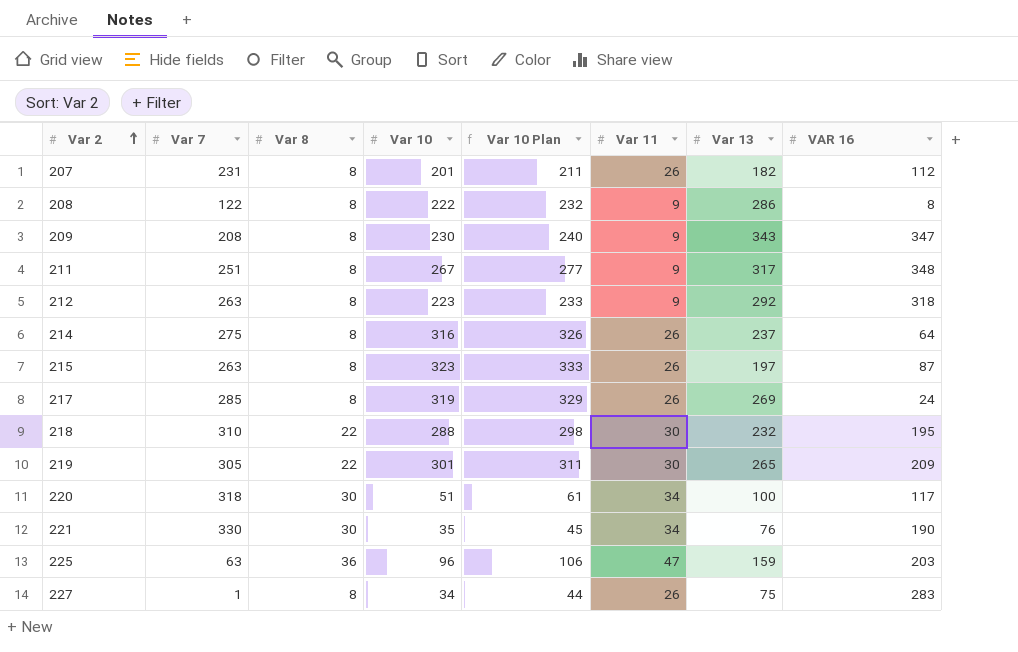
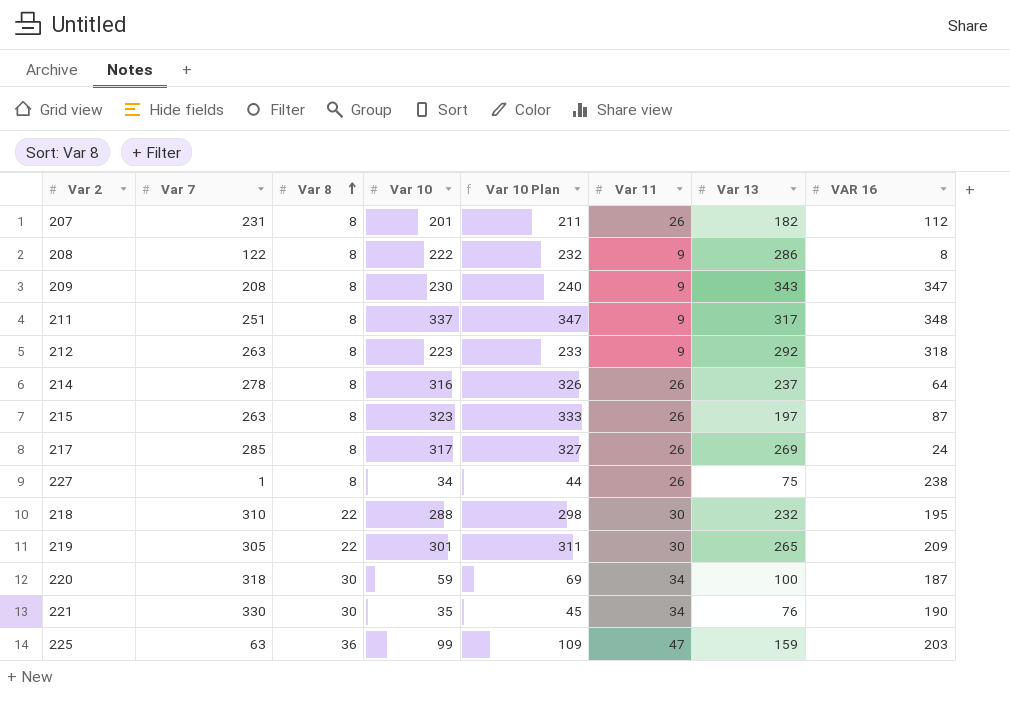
row order: Var 2 ascending -> Var 8 ascending
211 | Var 10: 267 -> 337
211 | Var 10 Plan: 277 -> 347
214 | Var 7: 275 -> 278
217 | Var 10: 319 -> 317
217 | Var 10 Plan: 329 -> 327
227 | VAR 16: 283 -> 238
220 | Var 10: 51 -> 59
220 | Var 10 Plan: 61 -> 69
220 | VAR 16: 117 -> 187
225 | Var 10: 96 -> 99
225 | Var 10 Plan: 106 -> 109

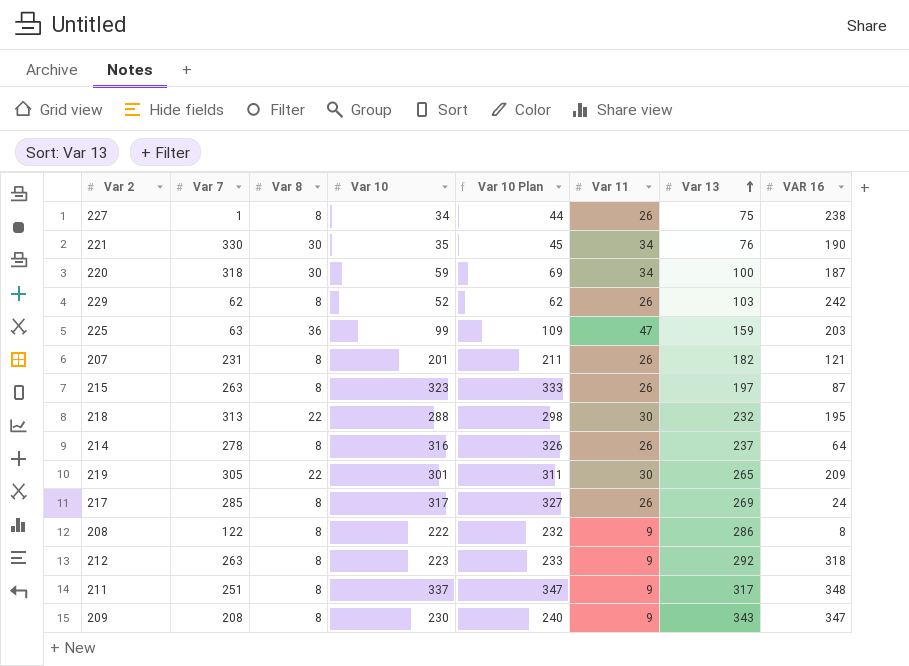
row order: Var 8 ascending -> Var 13 ascending
row 229: none -> 62 | 8 | 52 | 62 | 26 | 103 | 242
207 | VAR 16: 112 -> 121
218 | Var 7: 310 -> 313

